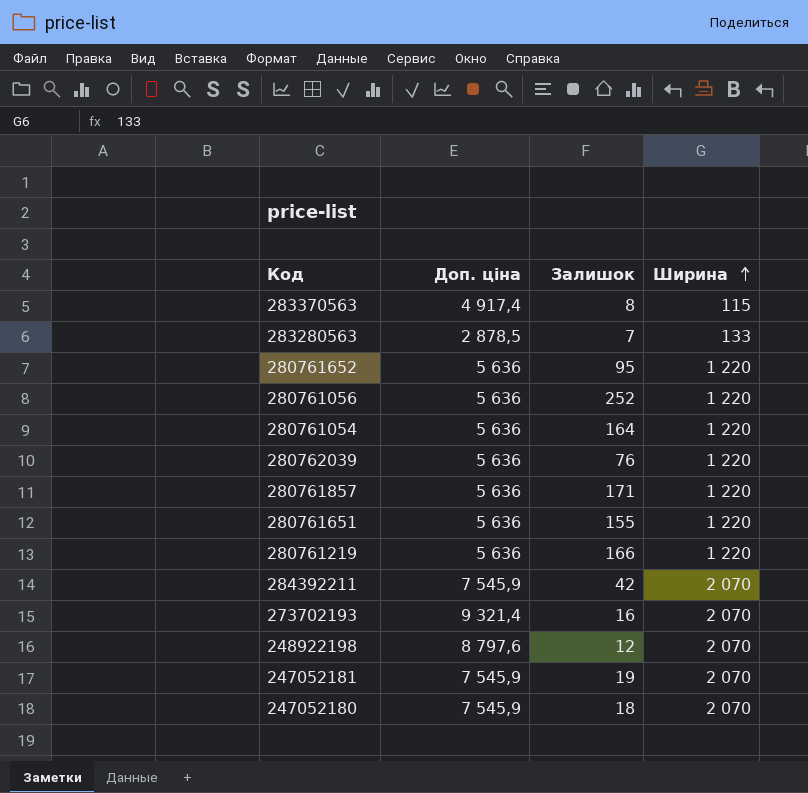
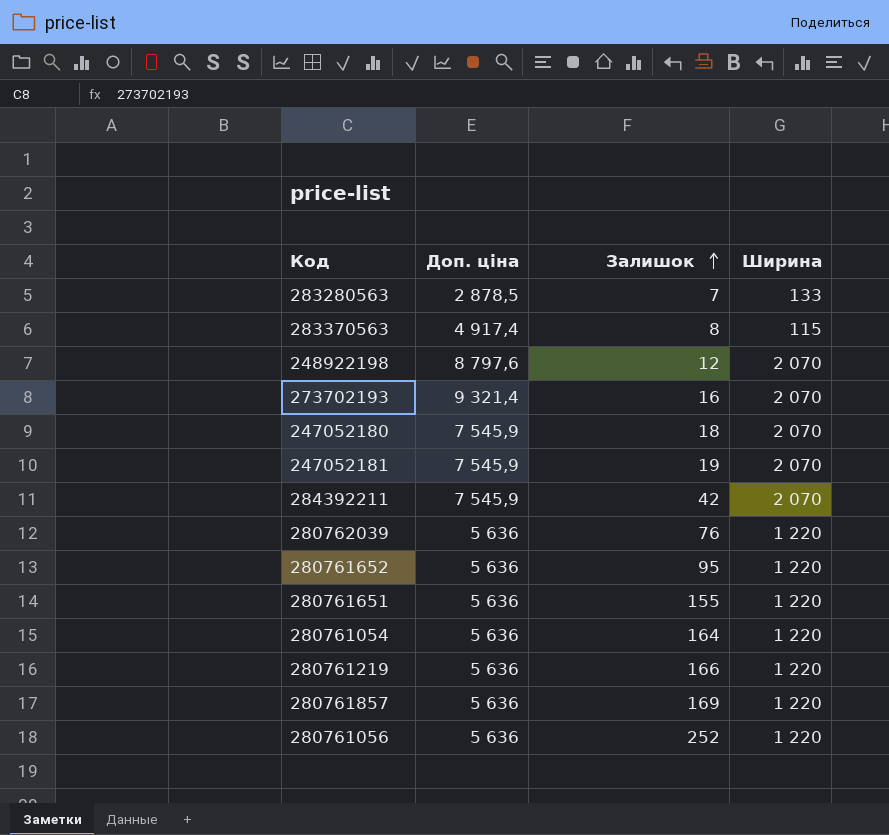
row order: Ширина ascending -> Залишок ascending
280761857 | Залишок: 171 -> 169

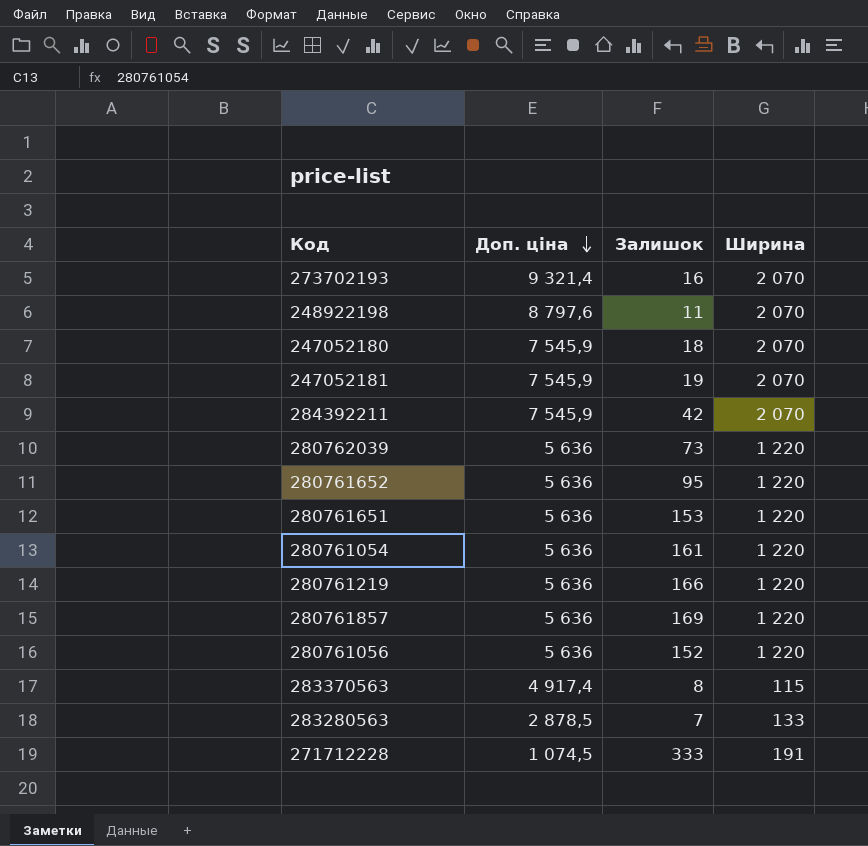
row order: Залишок ascending -> Доп. ціна descending
248922198 | Залишок: 12 -> 11
280762039 | Залишок: 76 -> 73
280761651 | Залишок: 155 -> 153
280761054 | Залишок: 164 -> 161
280761056 | Залишок: 252 -> 152
row 271712228: none -> 1 074,5 | 333 | 191

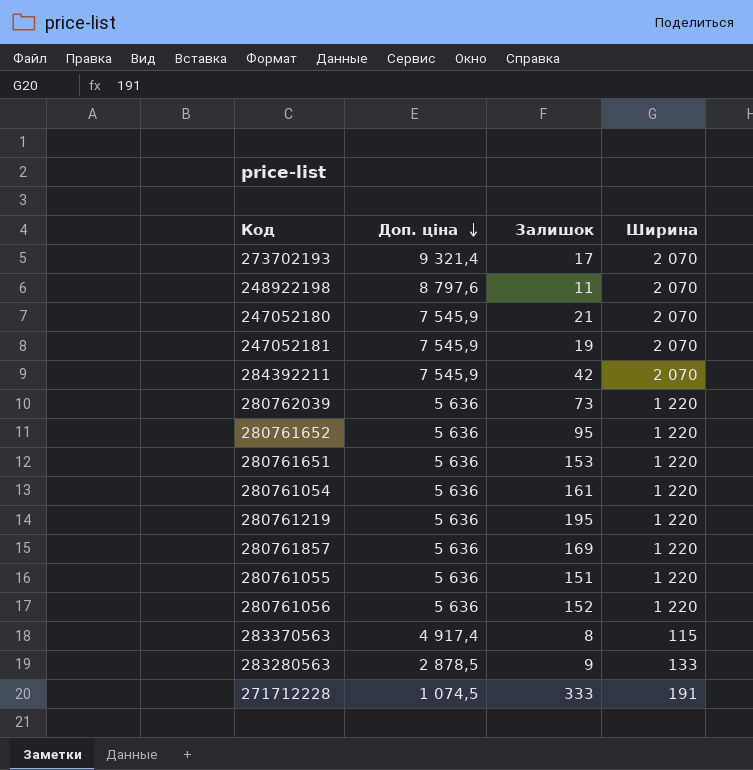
273702193 | Залишок: 16 -> 17
247052180 | Залишок: 18 -> 21
280761219 | Залишок: 166 -> 195
row 280761055: none -> 5 636 | 151 | 1 220
283280563 | Залишок: 7 -> 9

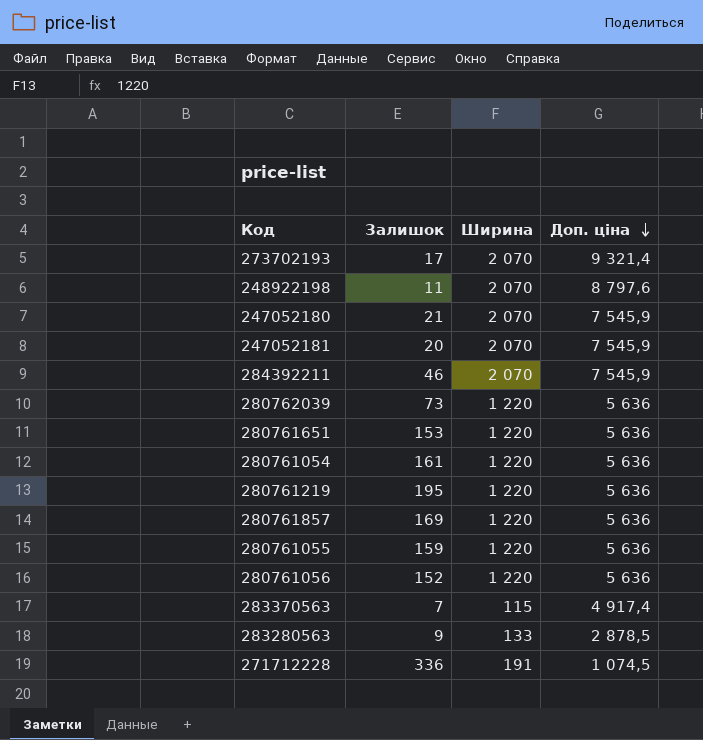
column Доп. ціна | position: 2 -> 4
row 280761652: 5 636 | 95 | 1 220 -> none
247052181 | Залишок: 19 -> 20
284392211 | Залишок: 42 -> 46
280761055 | Залишок: 151 -> 159
283370563 | Залишок: 8 -> 7
271712228 | Залишок: 333 -> 336

